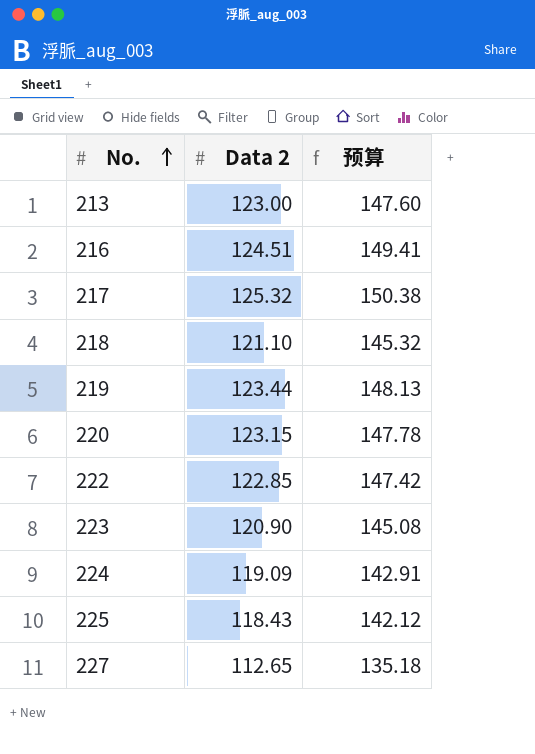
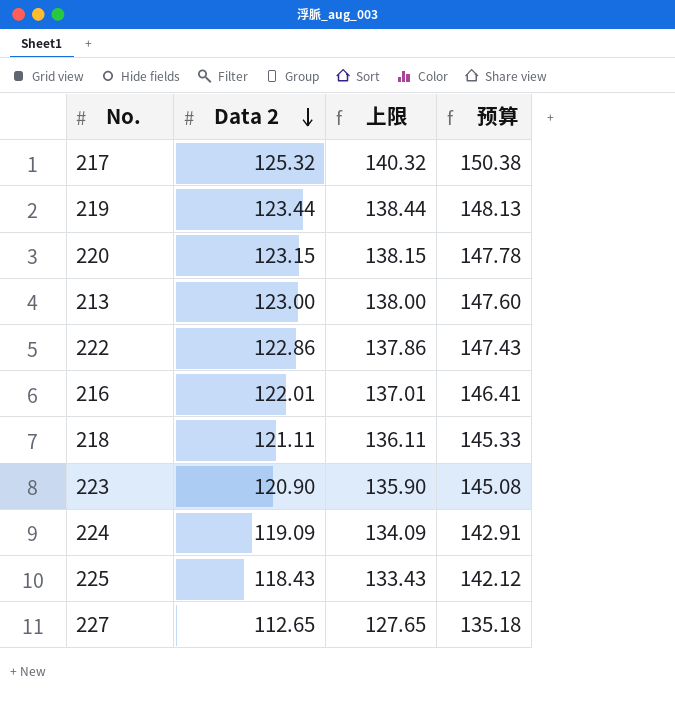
row order: No. ascending -> Data 2 descending
column 上限 | formula: none -> [Data 2] + 15
222 | Data 2: 122.85 -> 122.86
222 | 预算: 147.42 -> 147.43
216 | Data 2: 124.51 -> 122.01
216 | 预算: 149.41 -> 146.41
218 | Data 2: 121.10 -> 121.11
218 | 预算: 145.32 -> 145.33

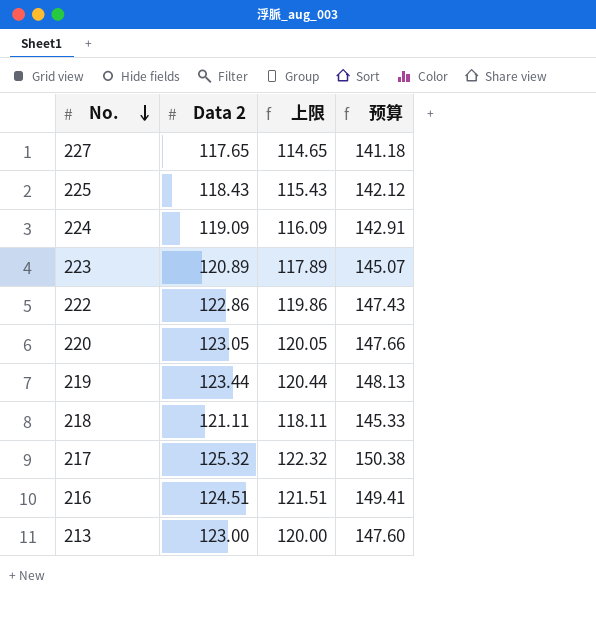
row order: Data 2 descending -> No. descending
column 上限 | formula: [Data 2] + 15 -> [Data 2] - 3
227 | Data 2: 112.65 -> 117.65
227 | 预算: 135.18 -> 141.18
223 | Data 2: 120.90 -> 120.89
223 | 预算: 145.08 -> 145.07
220 | Data 2: 123.15 -> 123.05
220 | 预算: 147.78 -> 147.66
216 | Data 2: 122.01 -> 124.51
216 | 预算: 146.41 -> 149.41

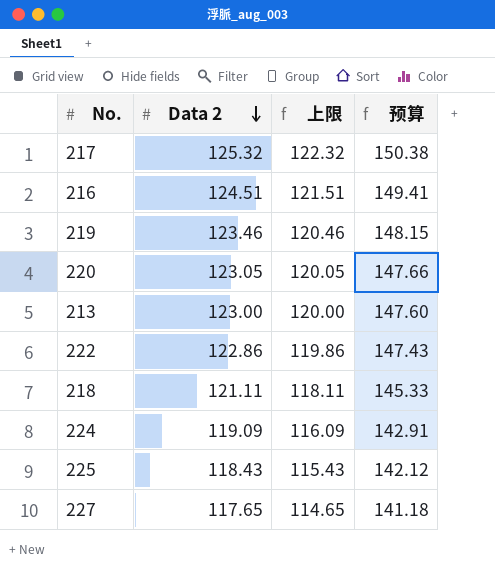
row order: No. descending -> Data 2 descending
row 223: 120.89 | 117.89 | 145.07 -> none
219 | Data 2: 123.44 -> 123.46
219 | 上限: 120.44 -> 120.46
219 | 预算: 148.13 -> 148.15

